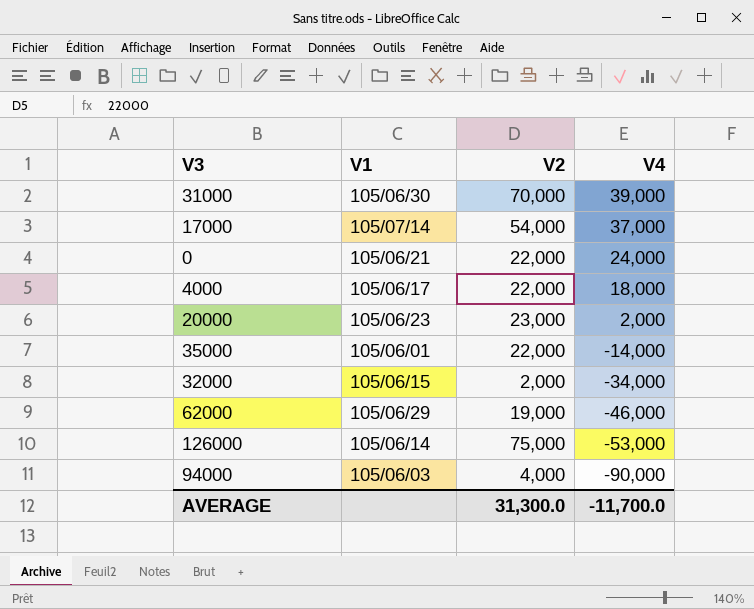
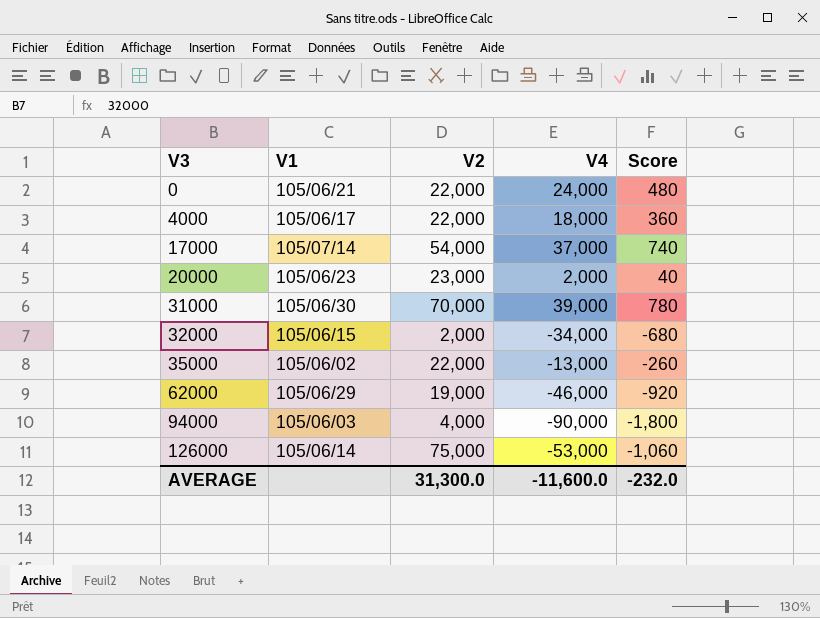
row order: V4 descending -> V3 ascending
column Score | formula: none -> [V4] * 0.02
35000 | V1: 105/06/01 -> 105/06/02
35000 | V4: -14,000 -> -13,000
AVERAGE | V4: -11,700.0 -> -11,600.0

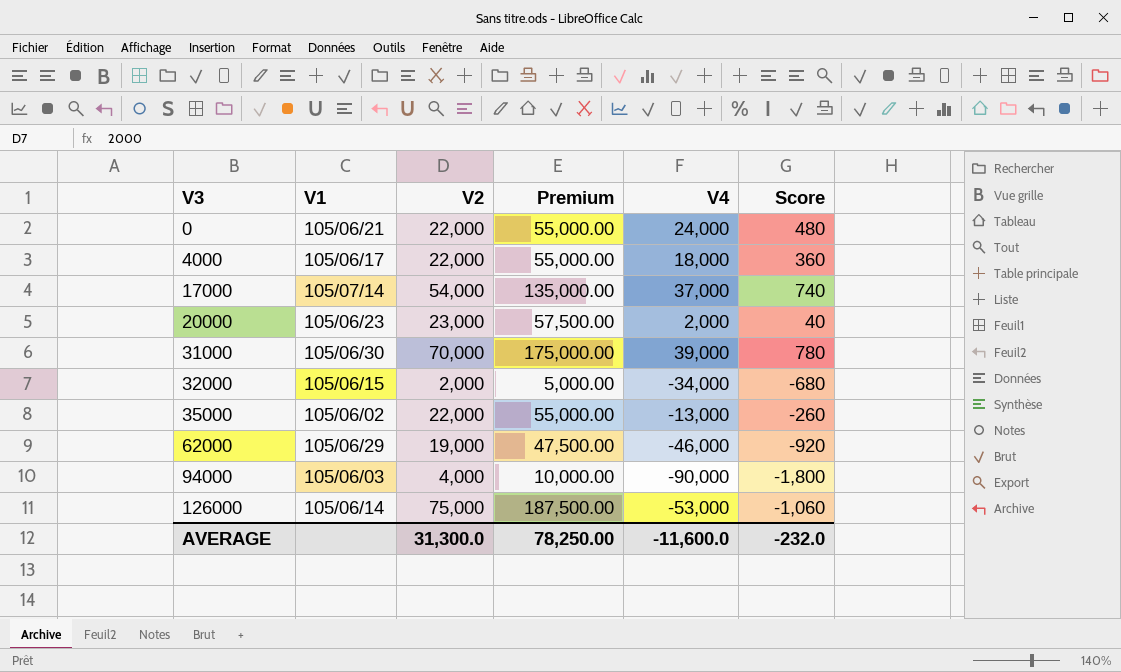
column Premium | formula: none -> [V2] * 2.5

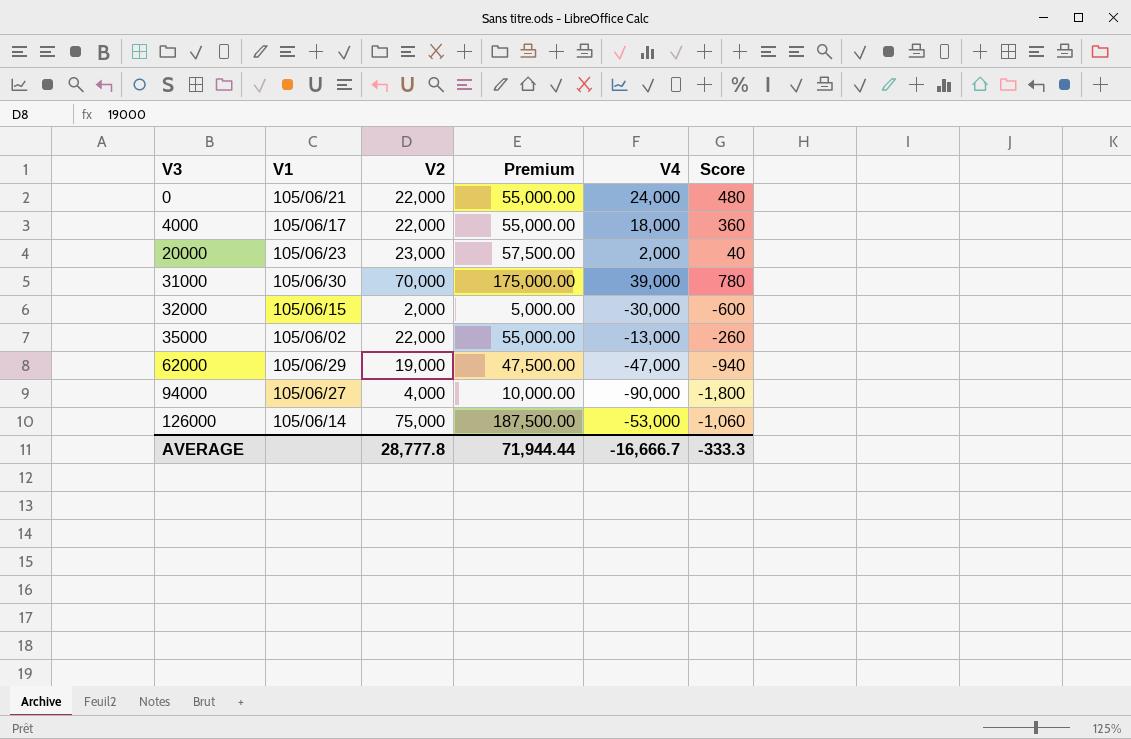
row 17000: 105/07/14 | 54,000 | 135,000.00 | 37,000 | 740 -> none
32000 | V4: -34,000 -> -30,000
32000 | Score: -680 -> -600
62000 | V4: -46,000 -> -47,000
62000 | Score: -920 -> -940
94000 | V1: 105/06/03 -> 105/06/27
AVERAGE | V2: 31,300.0 -> 28,777.8
AVERAGE | Premium: 78,250.00 -> 71,944.44
AVERAGE | V4: -11,600.0 -> -16,666.7
AVERAGE | Score: -232.0 -> -333.3

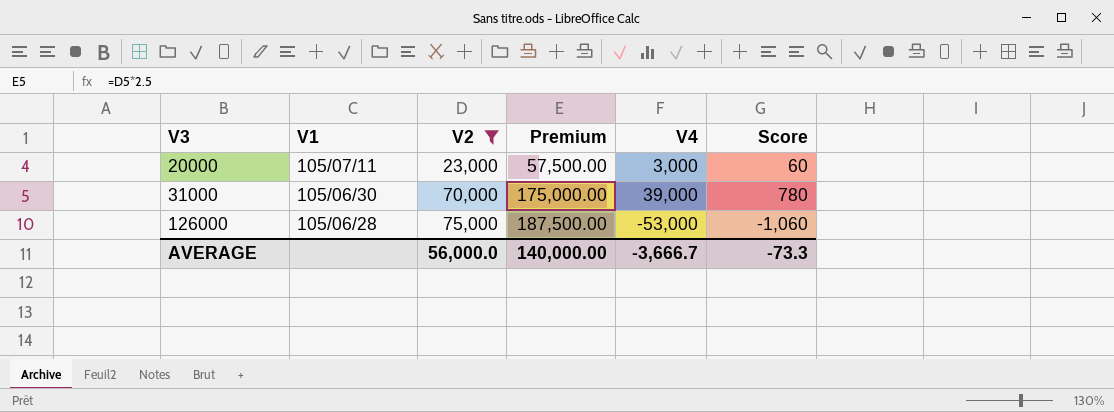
filter: none -> V2 >= 23,000
20000 | V1: 105/06/23 -> 105/07/11
20000 | V4: 2,000 -> 3,000
20000 | Score: 40 -> 60
126000 | V1: 105/06/14 -> 105/06/28
AVERAGE | V2: 28,777.8 -> 56,000.0
AVERAGE | Premium: 71,944.44 -> 140,000.00
AVERAGE | V4: -16,666.7 -> -3,666.7
AVERAGE | Score: -333.3 -> -73.3

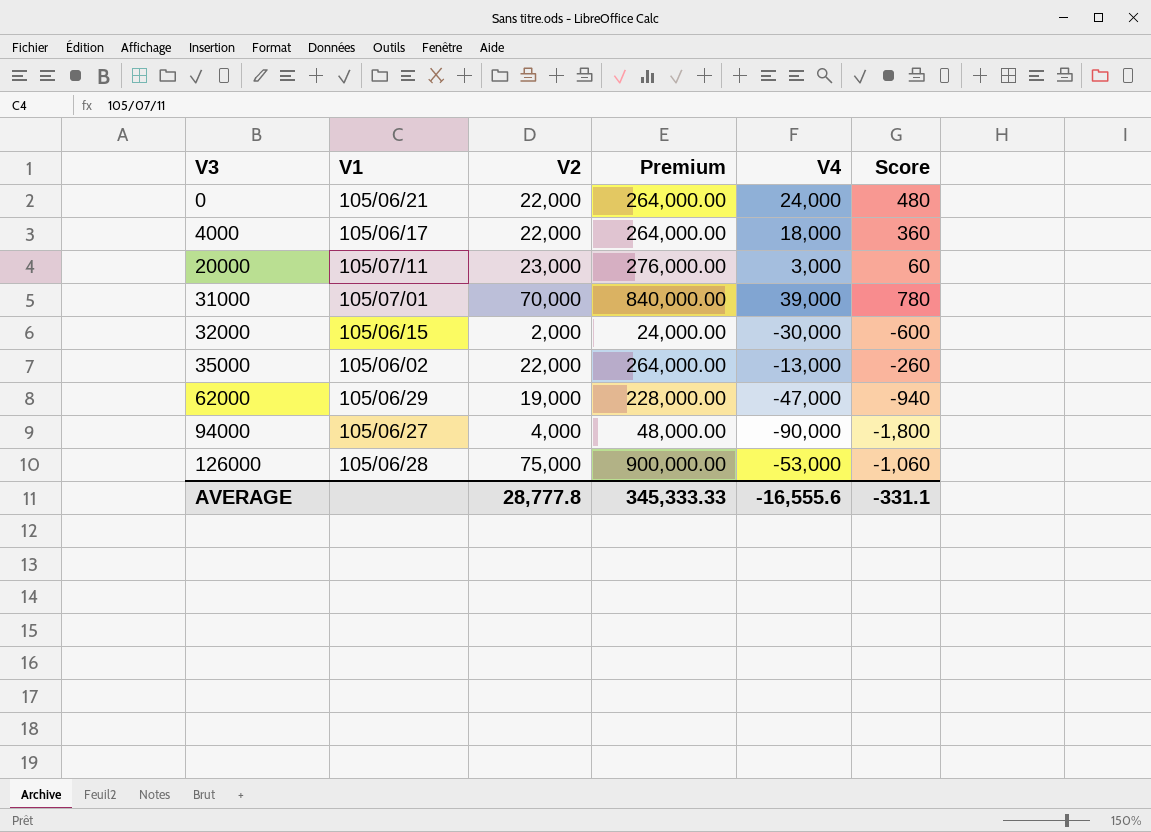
filter: V2 >= 23,000 -> none
column Premium | formula: [V2] * 2.5 -> [V2] * 12
31000 | V1: 105/06/30 -> 105/07/01
AVERAGE | V2: 56,000.0 -> 28,777.8
AVERAGE | Premium: 140,000.00 -> 345,333.33
AVERAGE | V4: -3,666.7 -> -16,555.6
AVERAGE | Score: -73.3 -> -331.1

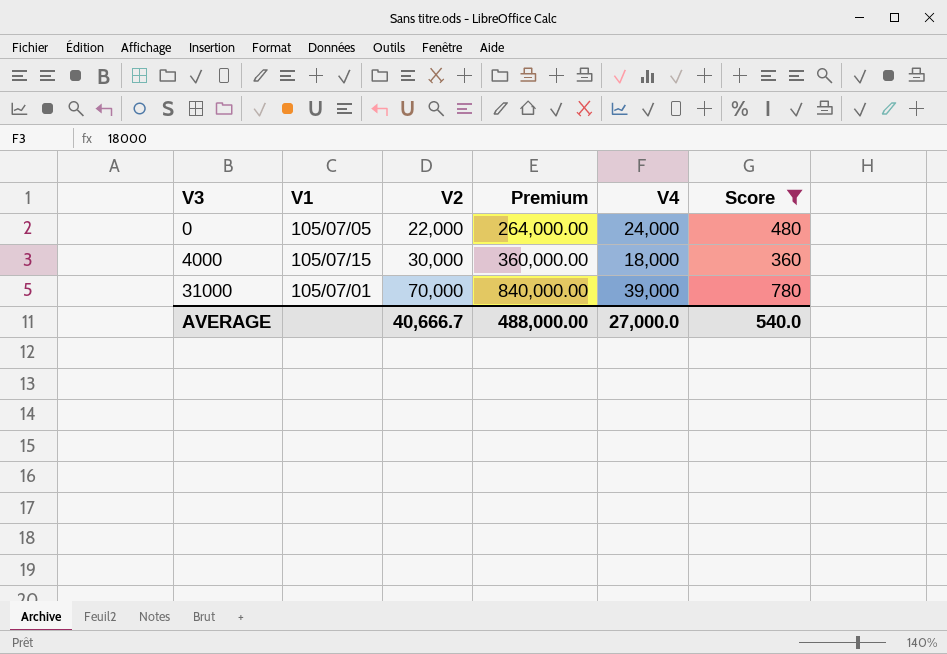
filter: none -> Score >= 360
0 | V1: 105/06/21 -> 105/07/05
4000 | V1: 105/06/17 -> 105/07/15
4000 | V2: 22,000 -> 30,000
4000 | Premium: 264,000.00 -> 360,000.00
AVERAGE | V2: 28,777.8 -> 40,666.7
AVERAGE | Premium: 345,333.33 -> 488,000.00
AVERAGE | V4: -16,555.6 -> 27,000.0
AVERAGE | Score: -331.1 -> 540.0

